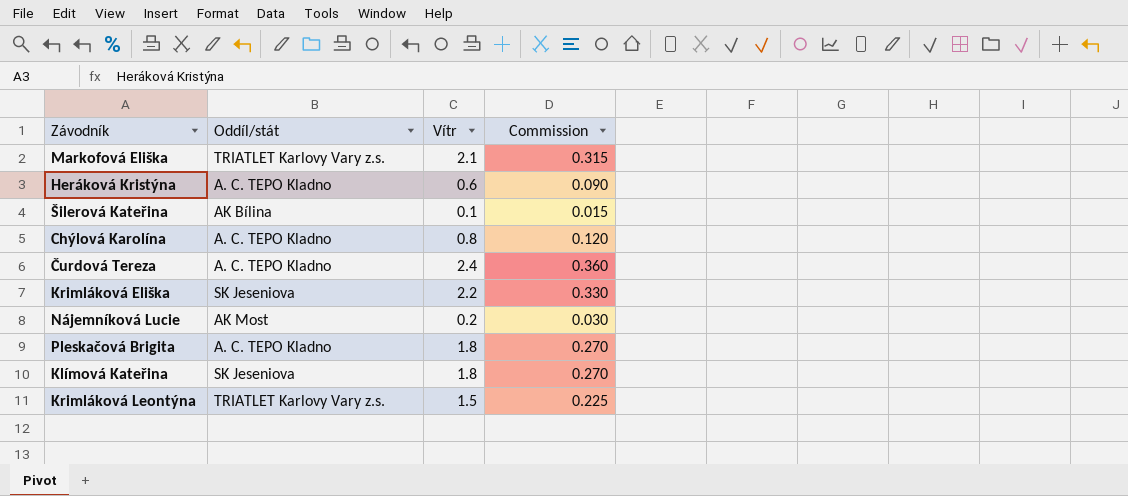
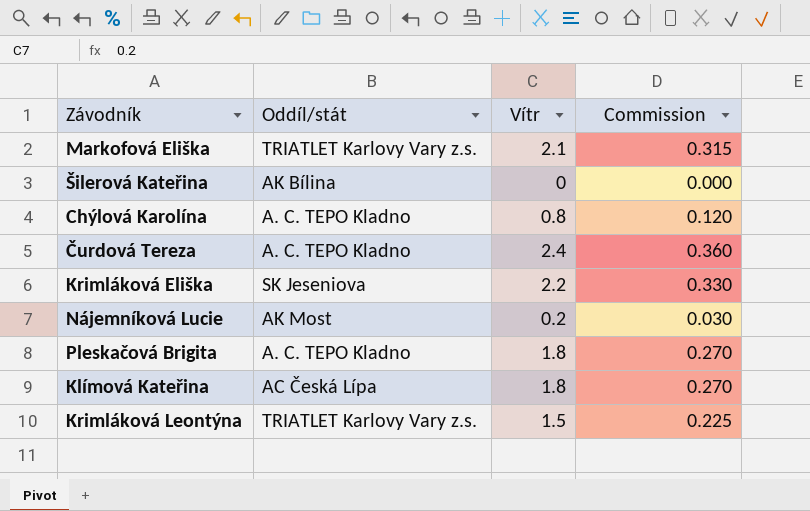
row Heráková Kristýna: A. C. TEPO Kladno | 0.6 | 0.090 -> none
Šilerová Kateřina | Vítr: 0.1 -> 0
Šilerová Kateřina | Commission: 0.015 -> 0.000
Klímová Kateřina | Oddíl/stát: SK Jeseniova -> AC Česká Lípa

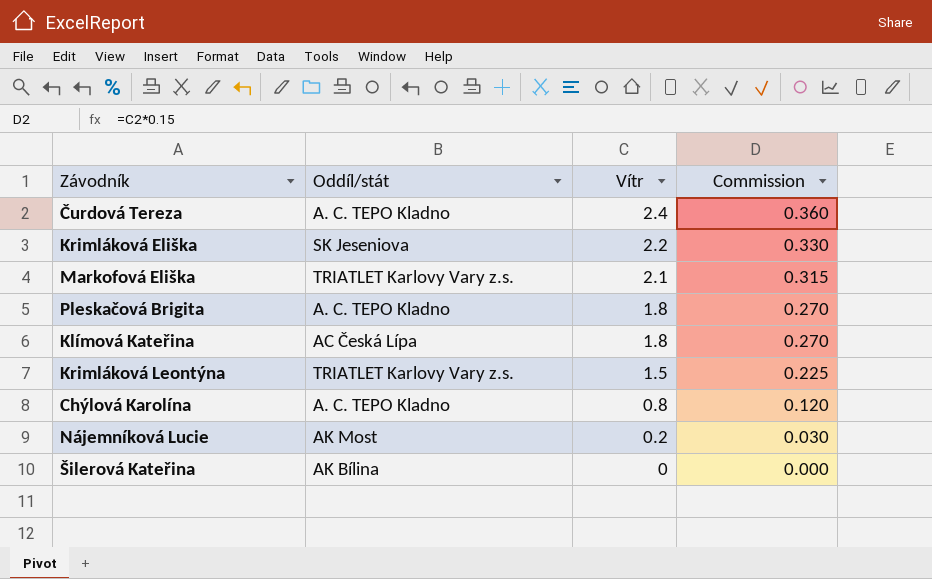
row order: none -> Vítr descending

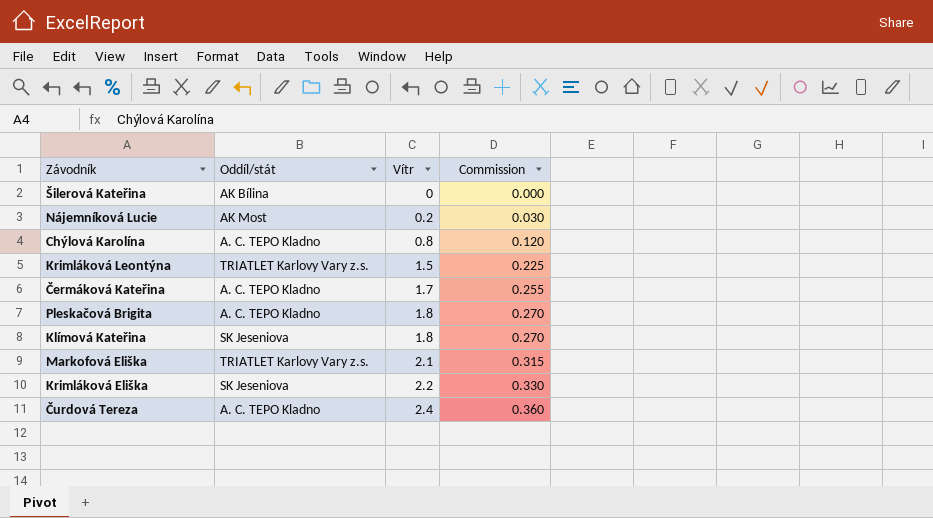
row order: Vítr descending -> Vítr ascending
row Čermáková Kateřina: none -> A. C. TEPO Kladno | 1.7 | 0.255
Klímová Kateřina | Oddíl/stát: AC Česká Lípa -> SK Jeseniova

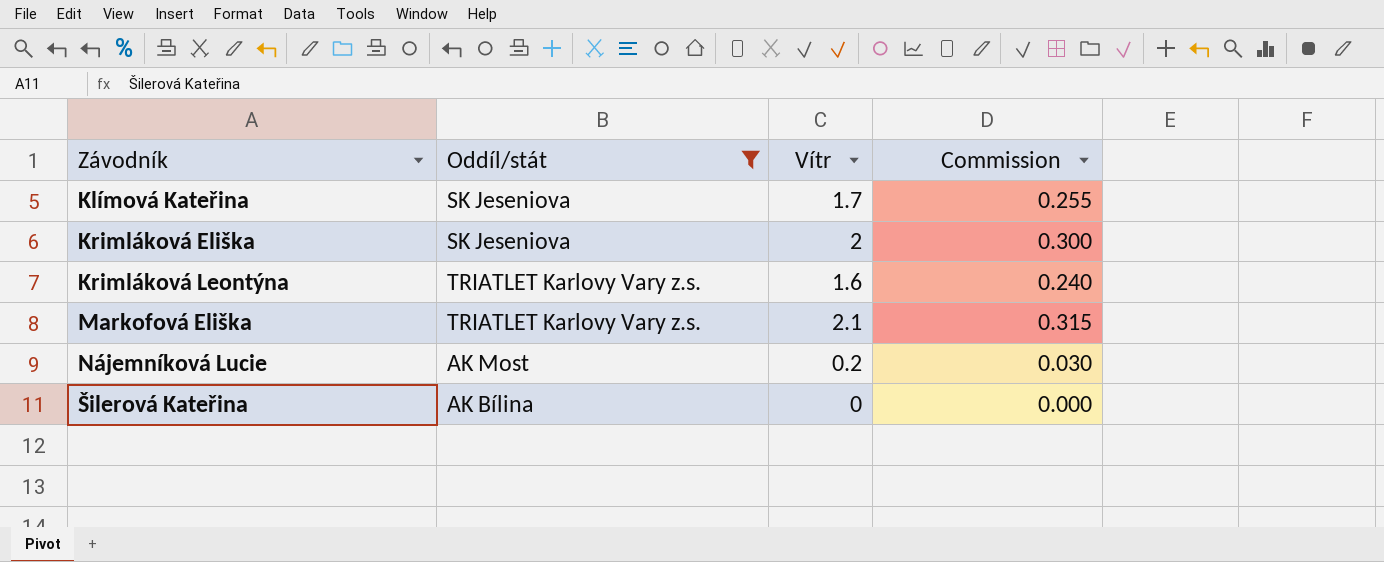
filter: none -> Oddíl/stát != A. C. TEPO Kladno
row order: Vítr ascending -> Závodník ascending
Klímová Kateřina | Vítr: 1.8 -> 1.7
Klímová Kateřina | Commission: 0.270 -> 0.255
Krimláková Eliška | Vítr: 2.2 -> 2
Krimláková Eliška | Commission: 0.330 -> 0.300
Krimláková Leontýna | Vítr: 1.5 -> 1.6
Krimláková Leontýna | Commission: 0.225 -> 0.240

